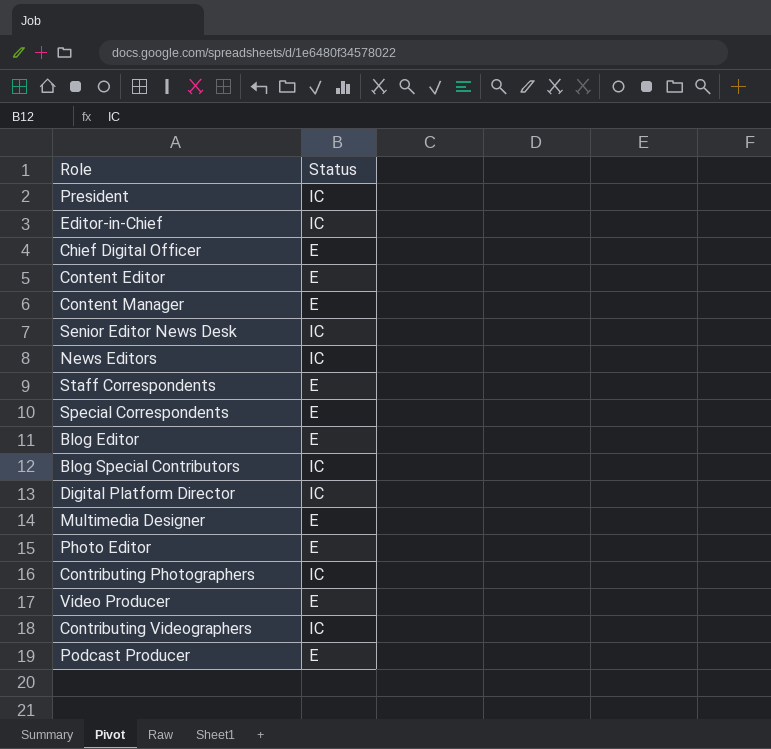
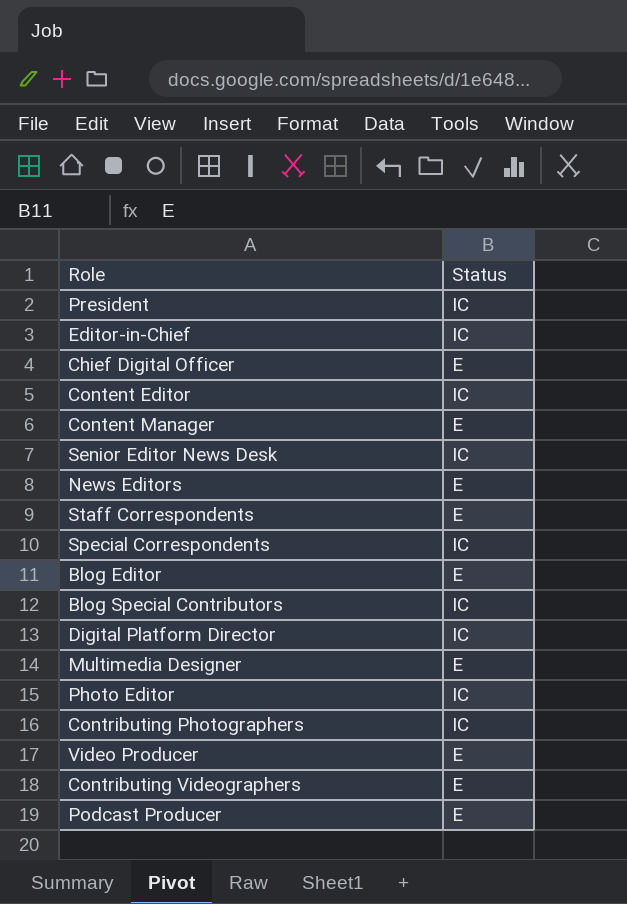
Content Editor | Status: E -> IC
News Editors | Status: IC -> E
Special Correspondents | Status: E -> IC
Photo Editor | Status: E -> IC
Contributing Videographers | Status: IC -> E

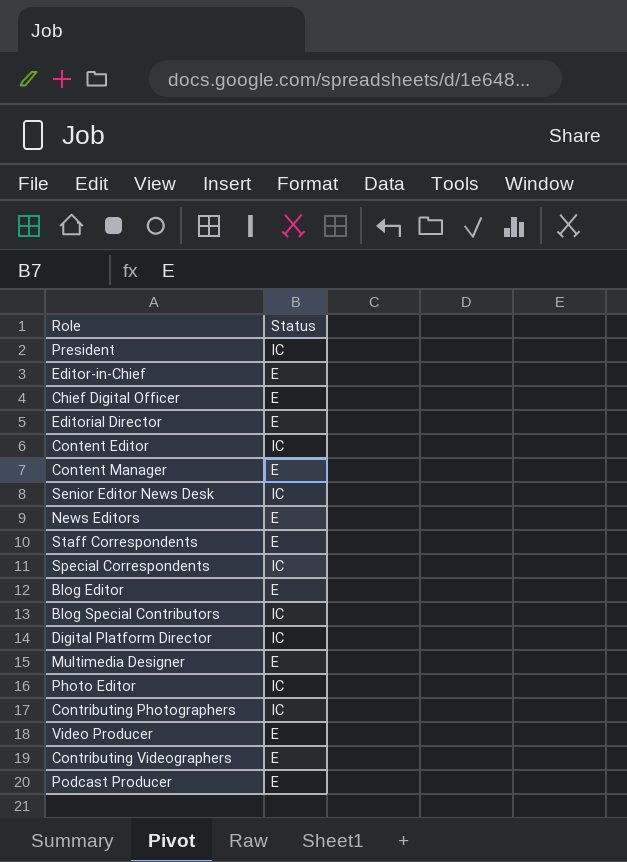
Editor-in-Chief | Status: IC -> E
row Editorial Director: none -> E

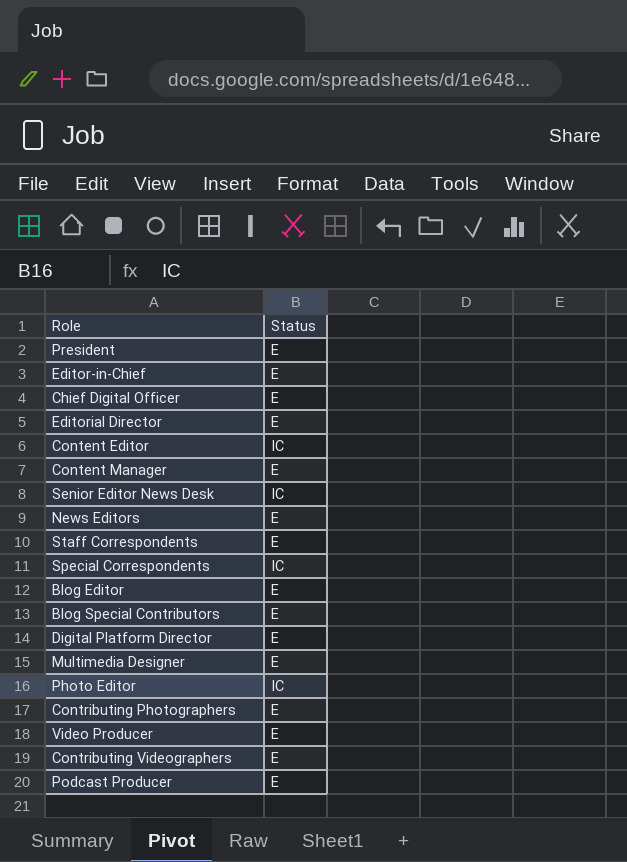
President | Status: IC -> E
Blog Special Contributors | Status: IC -> E
Digital Platform Director | Status: IC -> E
Contributing Photographers | Status: IC -> E

